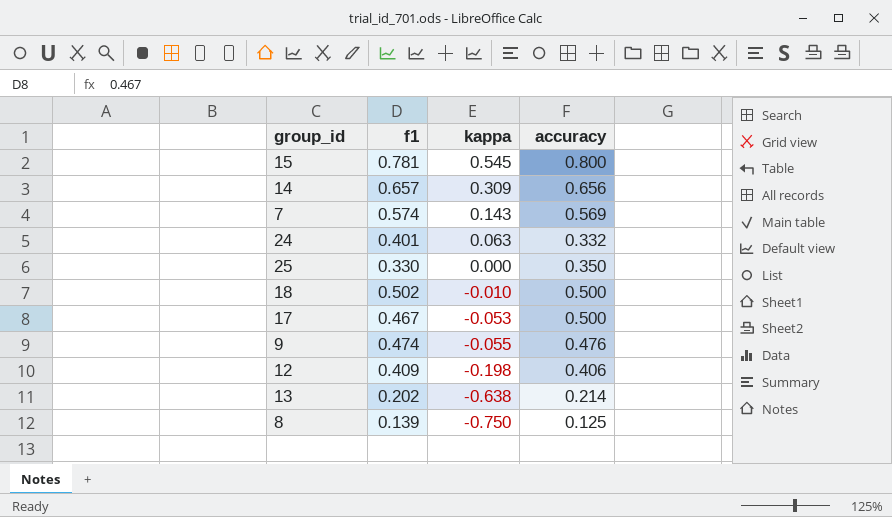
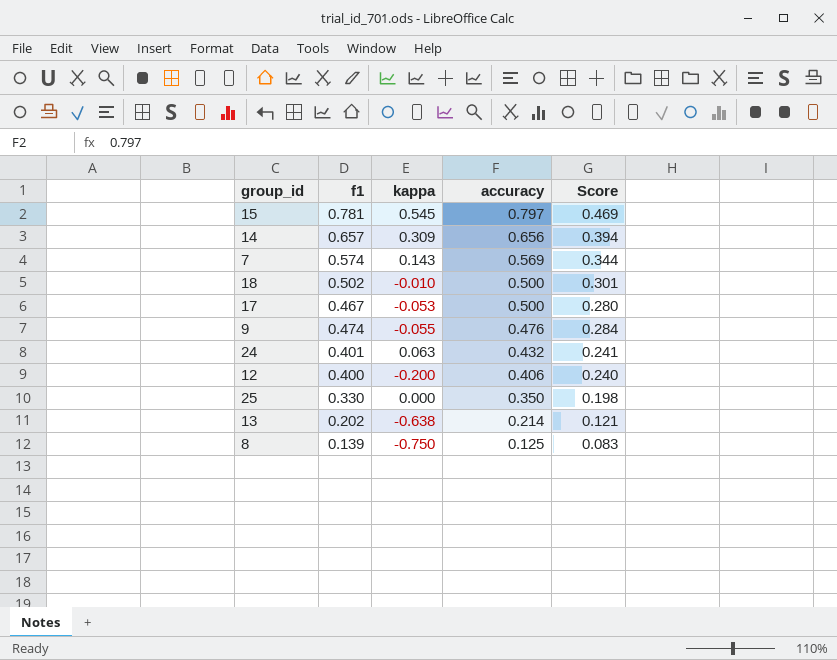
row order: kappa descending -> accuracy descending
column Score | formula: none -> [f1] * 0.6
15 | accuracy: 0.800 -> 0.797
24 | accuracy: 0.332 -> 0.432
12 | f1: 0.409 -> 0.400
12 | kappa: -0.198 -> -0.200

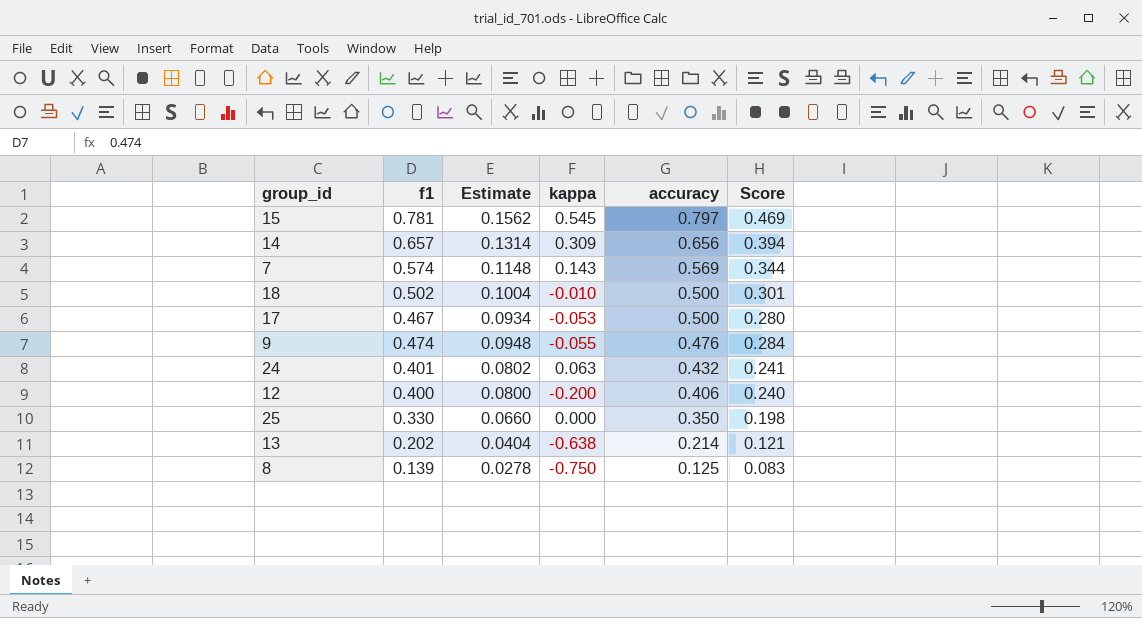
column Estimate | formula: none -> [f1] * 0.2

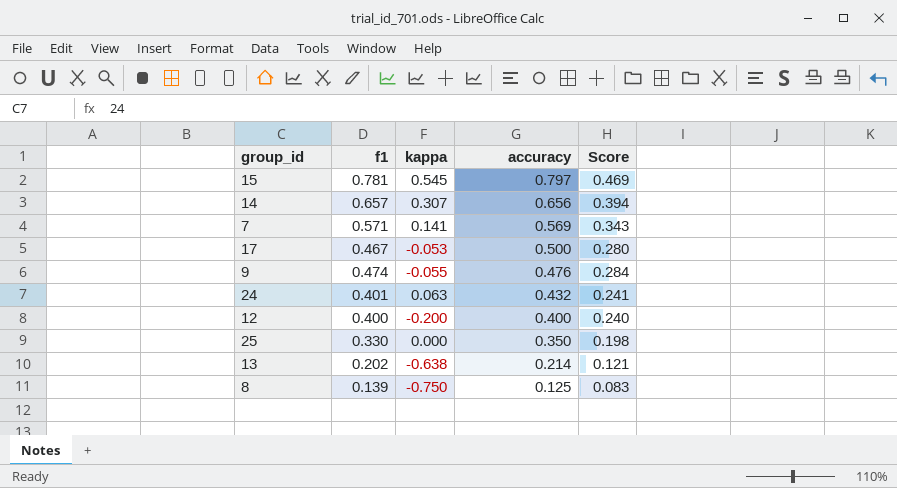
column Estimate | formula: [f1] * 0.2 -> none
row 18: 0.502 | 0.1004 | -0.010 | 0.500 | 0.301 -> none
14 | kappa: 0.309 -> 0.307
7 | f1: 0.574 -> 0.571
7 | kappa: 0.143 -> 0.141
7 | Score: 0.344 -> 0.343
12 | accuracy: 0.406 -> 0.400

